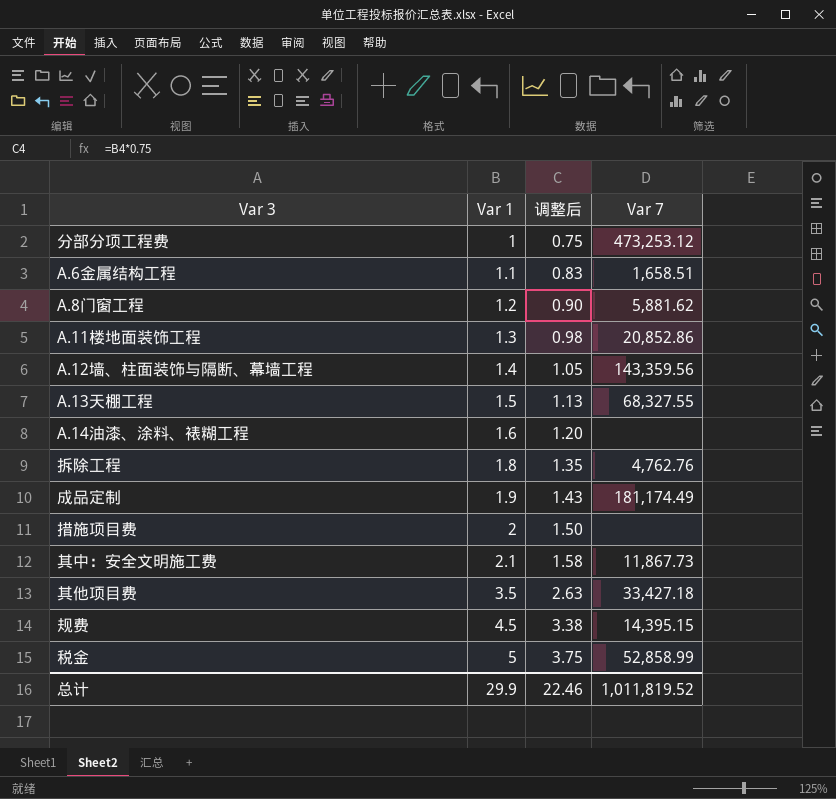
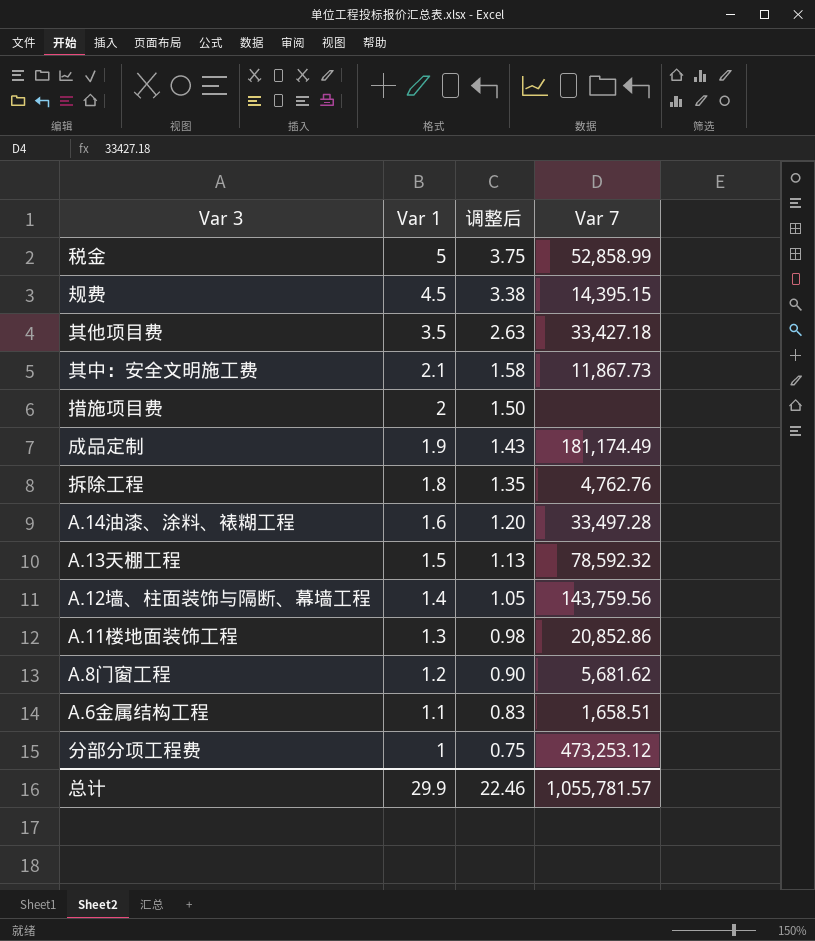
row order: Var 1 ascending -> Var 1 descending
A.14油漆、涂料、裱糊工程 | Var 7: none -> 33,497.28
A.13天棚工程 | Var 7: 68,327.55 -> 78,592.32
A.12墙、柱面装饰与隔断、幕墙工程 | Var 7: 143,359.56 -> 143,759.56
A.8门窗工程 | Var 7: 5,881.62 -> 5,681.62
总计 | Var 7: 1,011,819.52 -> 1,055,781.57

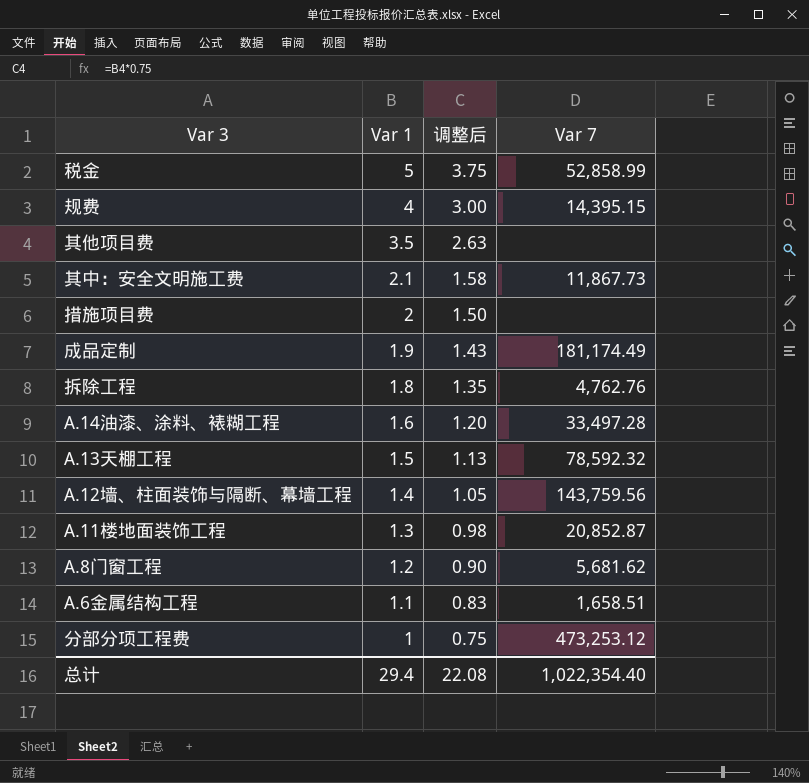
规费 | Var 1: 4.5 -> 4
规费 | 调整后: 3.38 -> 3.00
其他项目费 | Var 7: 33,427.18 -> none
A.11楼地面装饰工程 | Var 7: 20,852.86 -> 20,852.87
总计 | Var 1: 29.9 -> 29.4
总计 | 调整后: 22.46 -> 22.08
总计 | Var 7: 1,055,781.57 -> 1,022,354.40

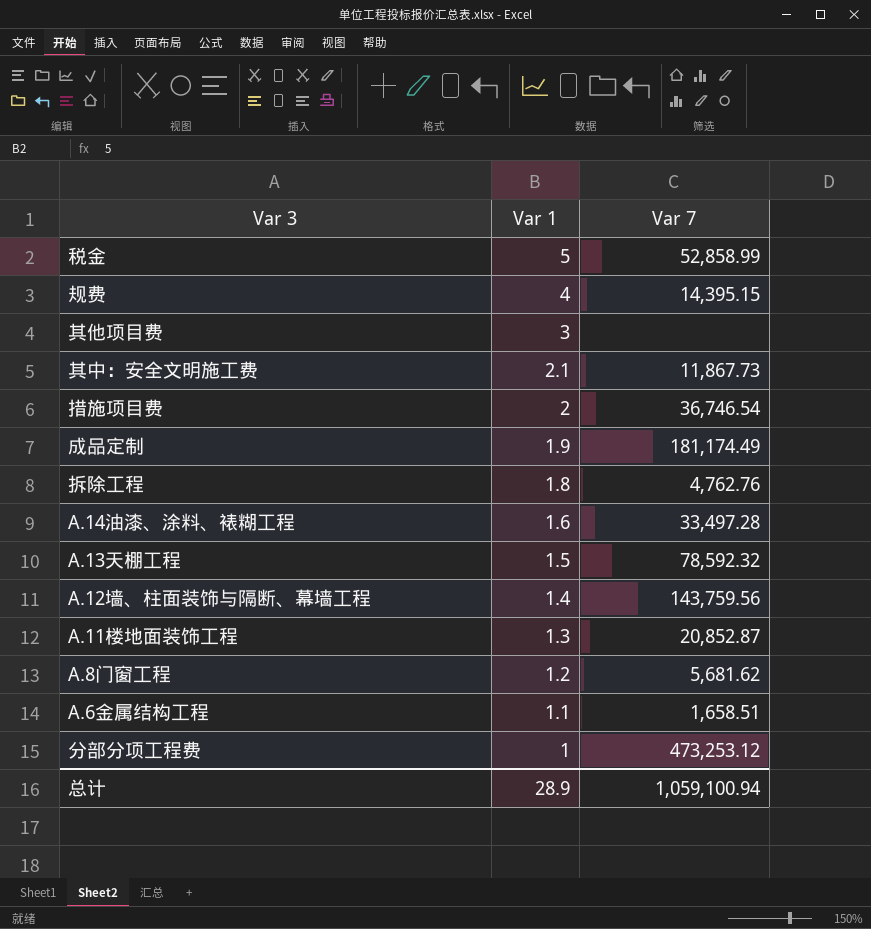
column 调整后 | formula: [Var 1] * 0.75 -> none
其他项目费 | Var 1: 3.5 -> 3
措施项目费 | Var 7: none -> 36,746.54
总计 | Var 1: 29.4 -> 28.9
总计 | Var 7: 1,022,354.40 -> 1,059,100.94

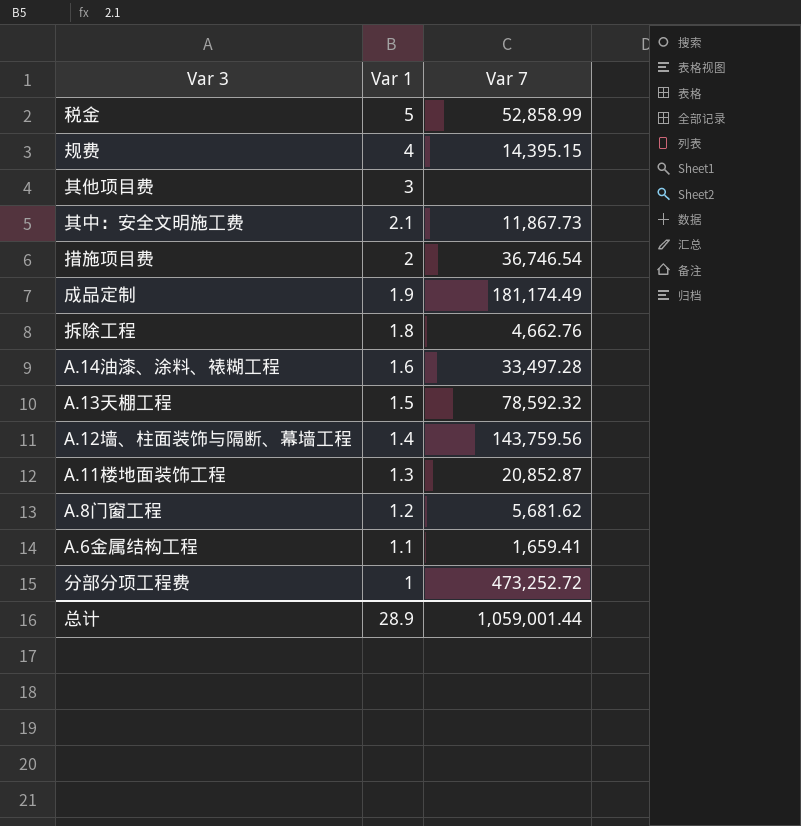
拆除工程 | Var 7: 4,762.76 -> 4,662.76
A.6金属结构工程 | Var 7: 1,658.51 -> 1,659.41
分部分项工程费 | Var 7: 473,253.12 -> 473,252.72
总计 | Var 7: 1,059,100.94 -> 1,059,001.44

